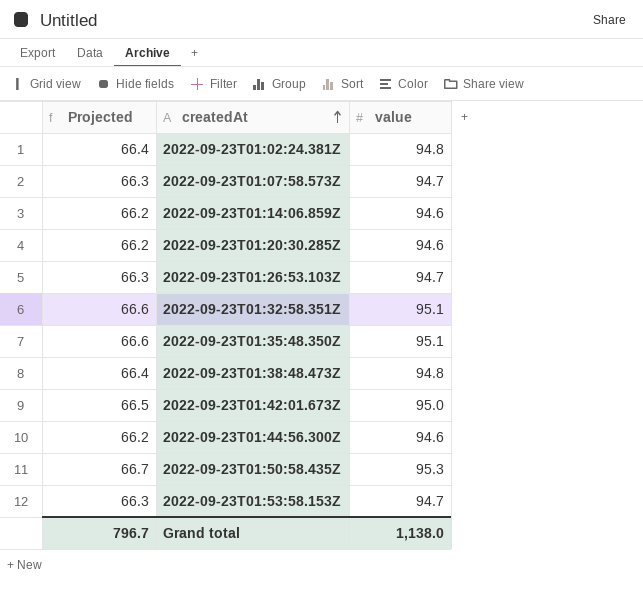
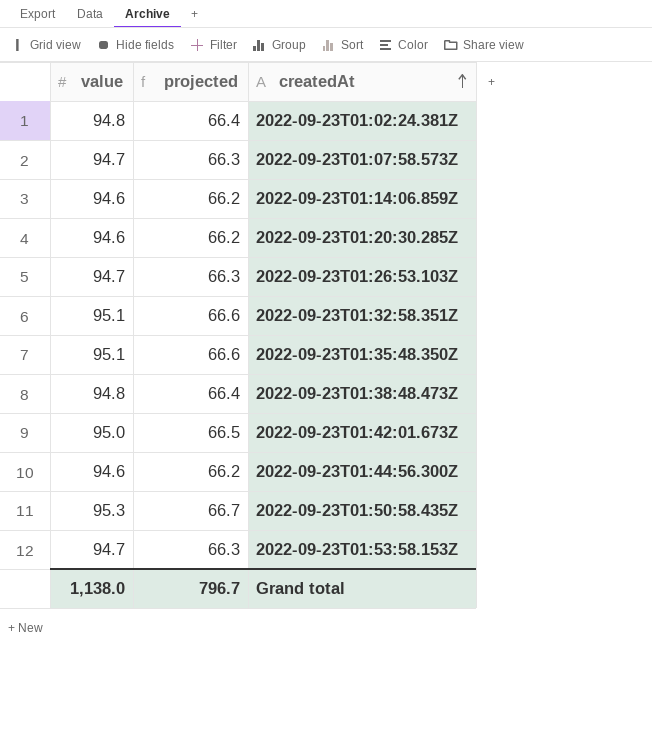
column value | position: 3 -> 1
column name: Projected -> projected

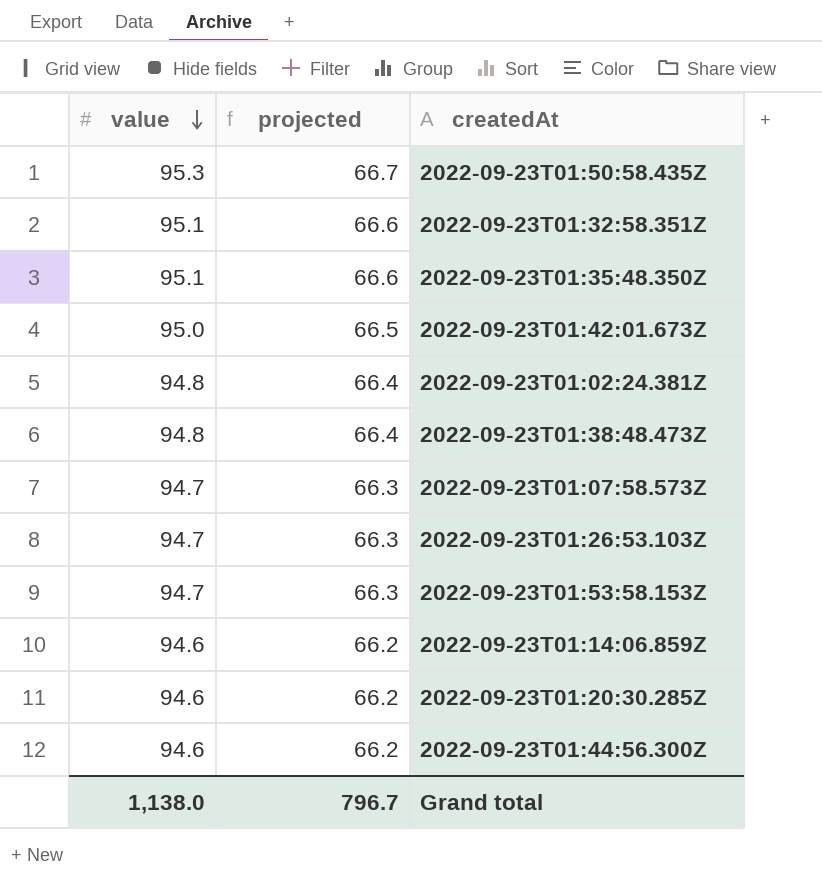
row order: createdAt ascending -> value descending

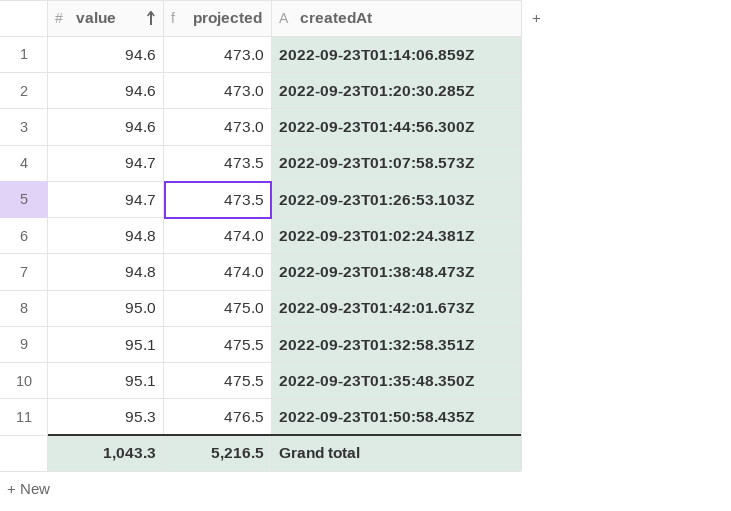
row order: value descending -> value ascending
column projected | formula: [value] * 0.7 -> [value] * 5
row 2022-09-23T01:53:58.153Z: 94.7 | 66.3 -> none
Grand total | value: 1,138.0 -> 1,043.3
Grand total | projected: 796.7 -> 5,216.5

